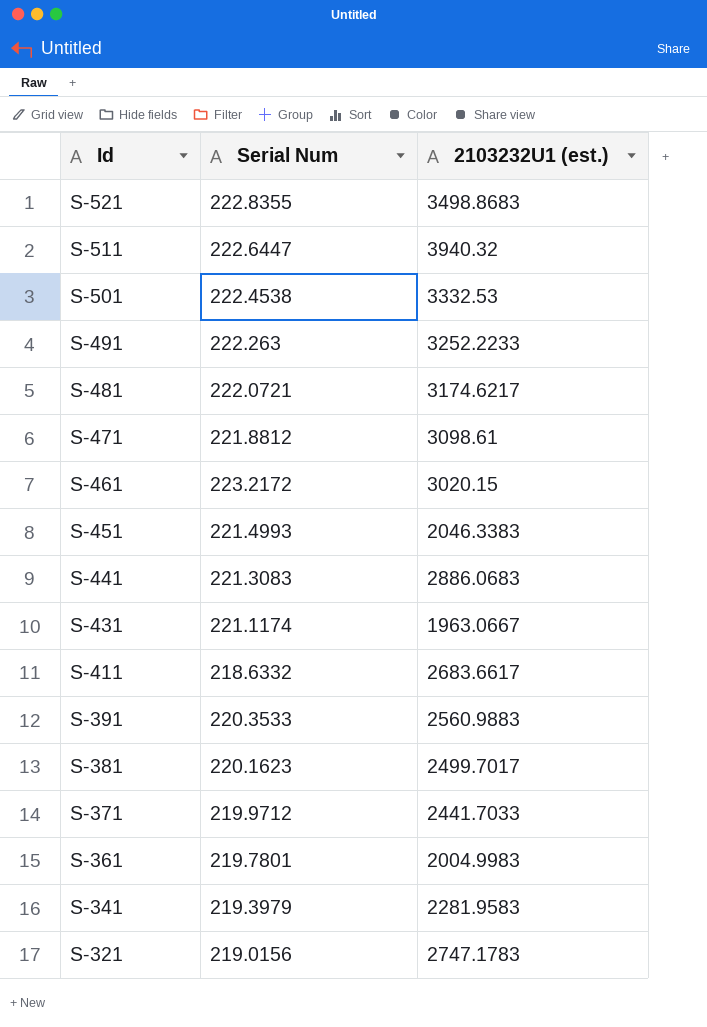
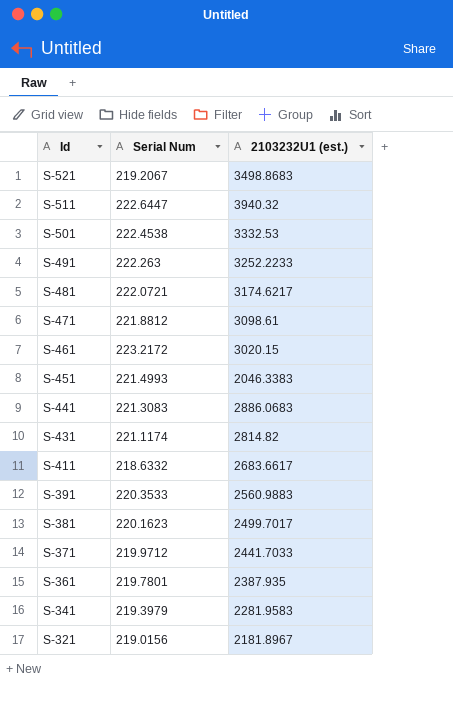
S-521 | Serial Num: 222.8355 -> 219.2067
S-431 | 2103232U1 (est.): 1963.0667 -> 2814.82
S-361 | 2103232U1 (est.): 2004.9983 -> 2387.935
S-321 | 2103232U1 (est.): 2747.1783 -> 2181.8967

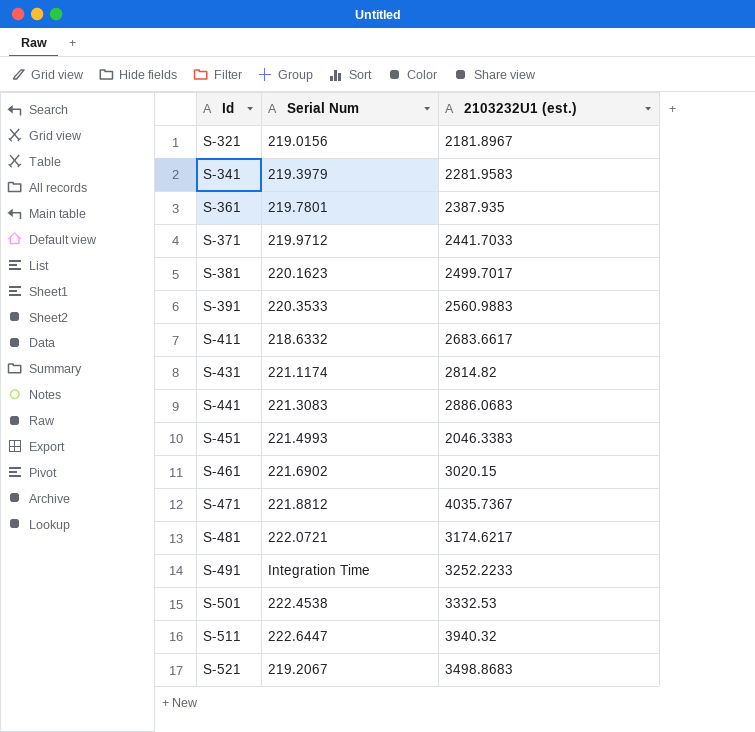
row order: Id descending -> Id ascending
S-461 | Serial Num: 223.2172 -> 221.6902
S-471 | 2103232U1 (est.): 3098.61 -> 4035.7367
S-491 | Serial Num: 222.263 -> Integration Time

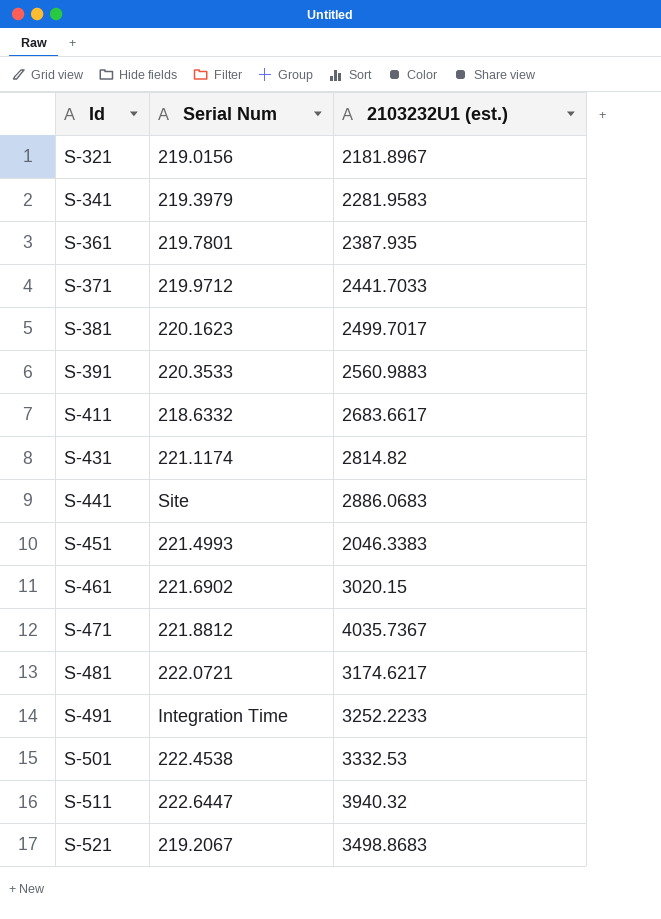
S-441 | Serial Num: 221.3083 -> Site

